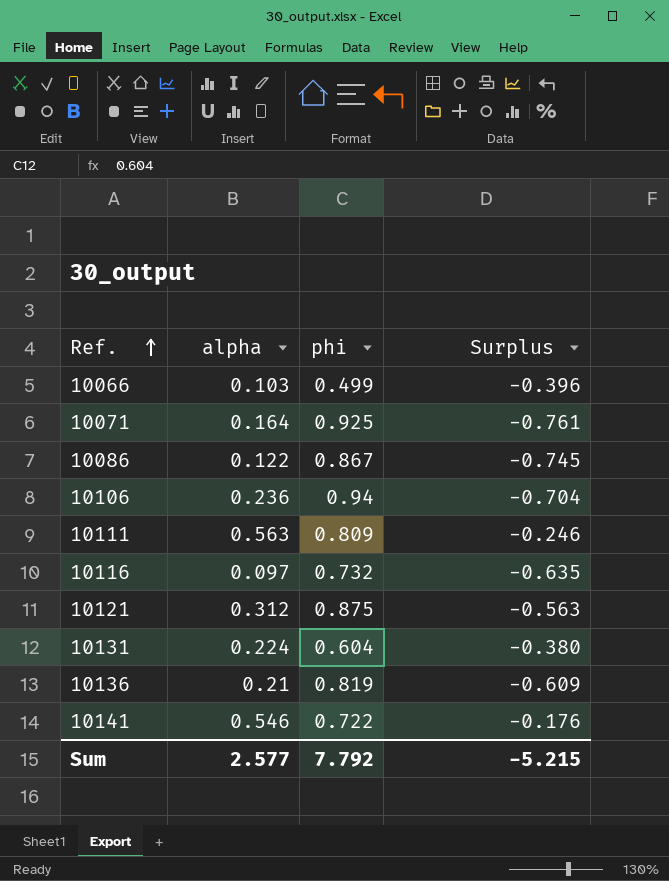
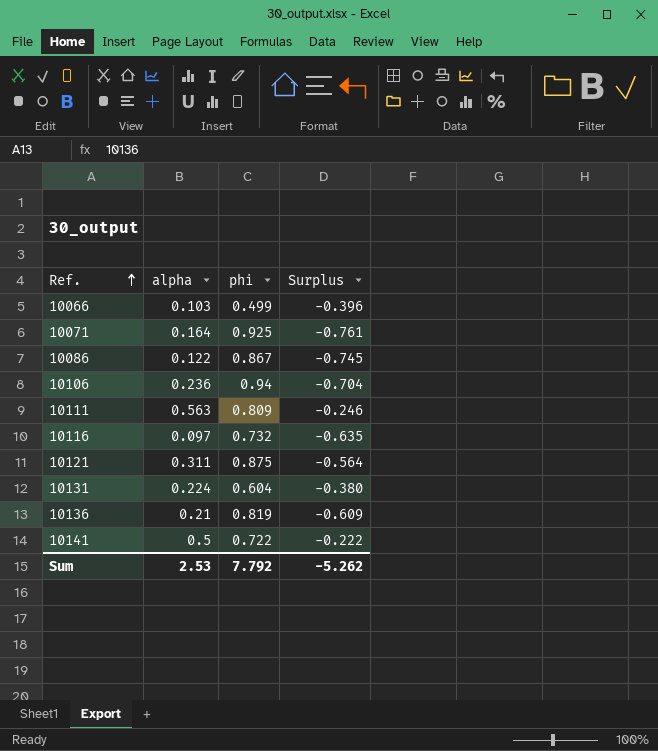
10121 | alpha: 0.312 -> 0.311
10121 | Surplus: -0.563 -> -0.564
10141 | alpha: 0.546 -> 0.5
10141 | Surplus: -0.176 -> -0.222
Sum | alpha: 2.577 -> 2.53
Sum | Surplus: -5.215 -> -5.262

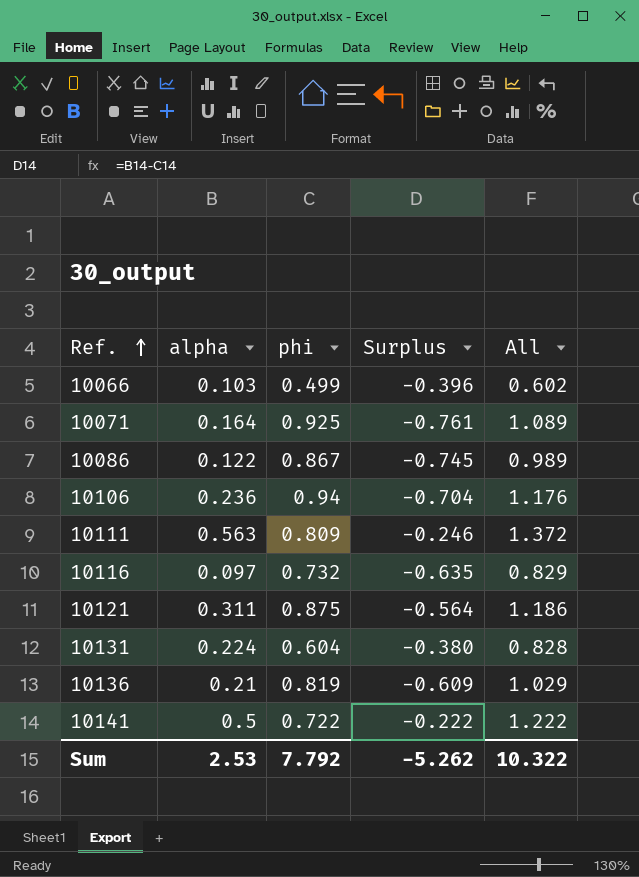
column All | formula: none -> [alpha] + [phi]

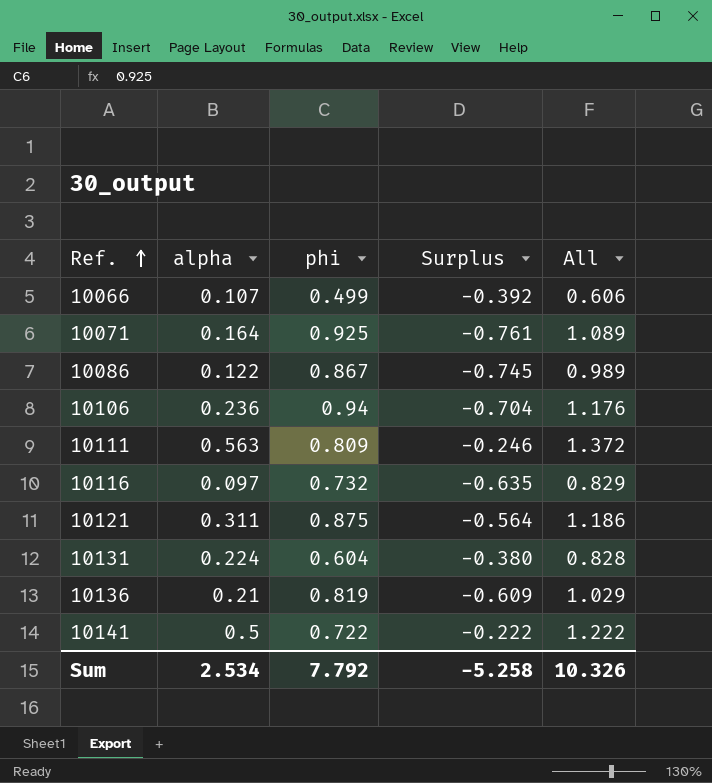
10066 | alpha: 0.103 -> 0.107
10066 | Surplus: -0.396 -> -0.392
10066 | All: 0.602 -> 0.606
Sum | alpha: 2.53 -> 2.534
Sum | Surplus: -5.262 -> -5.258
Sum | All: 10.322 -> 10.326

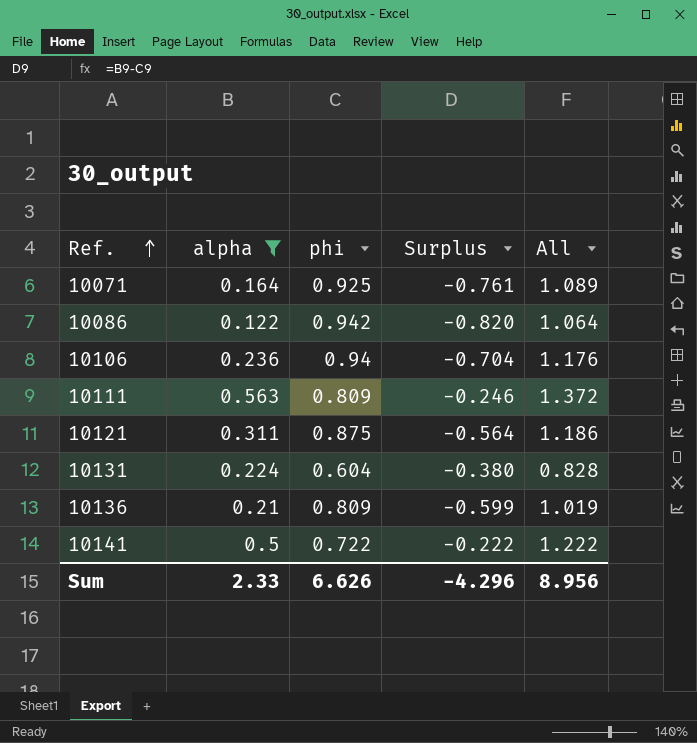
filter: none -> alpha >= 0.122
10086 | phi: 0.867 -> 0.942
10086 | Surplus: -0.745 -> -0.820
10086 | All: 0.989 -> 1.064
10136 | phi: 0.819 -> 0.809
10136 | Surplus: -0.609 -> -0.599
10136 | All: 1.029 -> 1.019
Sum | alpha: 2.534 -> 2.33
Sum | phi: 7.792 -> 6.626
Sum | Surplus: -5.258 -> -4.296
Sum | All: 10.326 -> 8.956

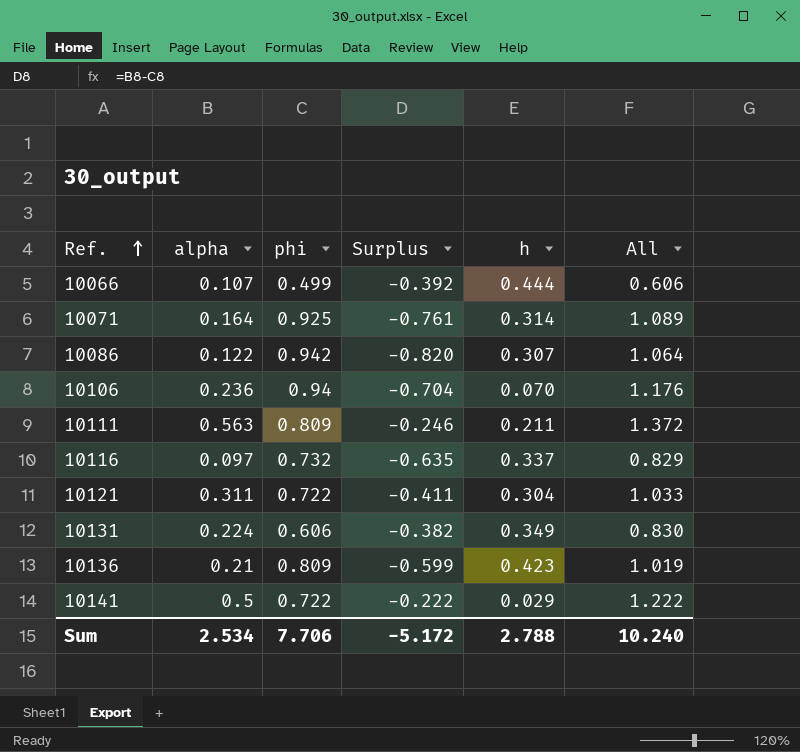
filter: alpha >= 0.122 -> none
column h | position: none -> 5
10121 | phi: 0.875 -> 0.722
10121 | Surplus: -0.564 -> -0.411
10121 | All: 1.186 -> 1.033
10131 | phi: 0.604 -> 0.606
10131 | Surplus: -0.380 -> -0.382
10131 | All: 0.828 -> 0.830
Sum | alpha: 2.33 -> 2.534
Sum | phi: 6.626 -> 7.706
Sum | Surplus: -4.296 -> -5.172
Sum | All: 8.956 -> 10.240

